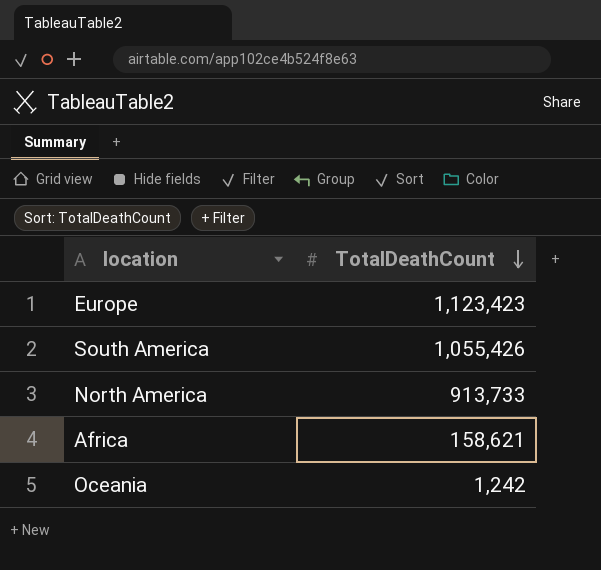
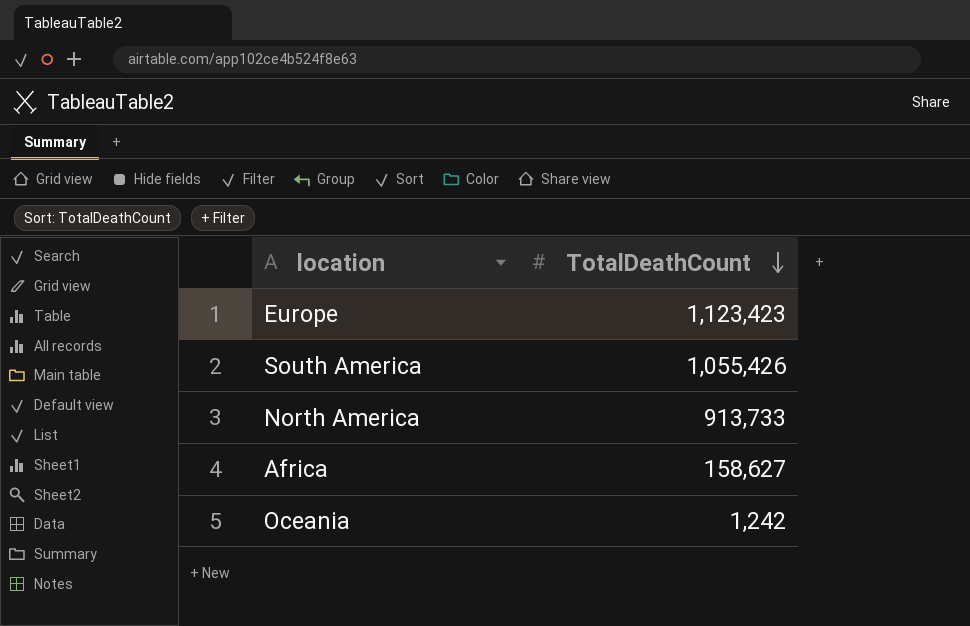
Africa | TotalDeathCount: 158,621 -> 158,627

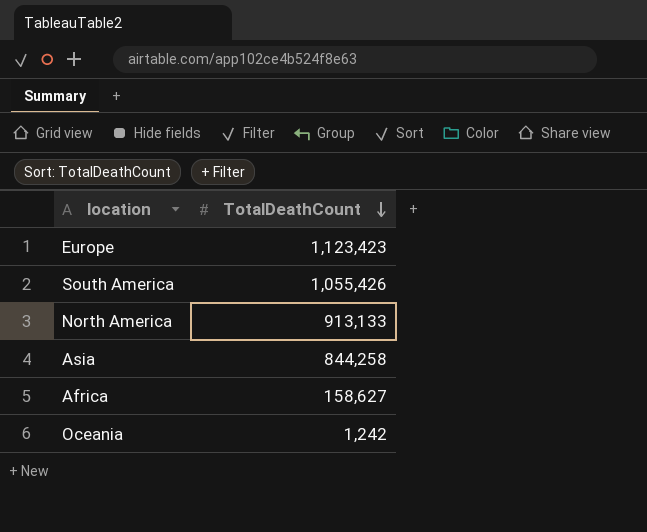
North America | TotalDeathCount: 913,733 -> 913,133
row Asia: none -> 844,258

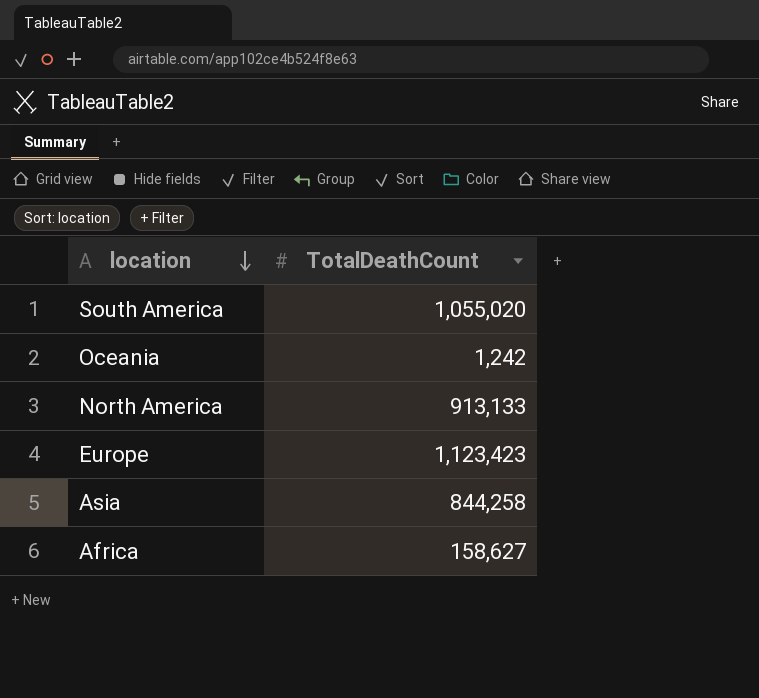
row order: TotalDeathCount descending -> location descending
South America | TotalDeathCount: 1,055,426 -> 1,055,020

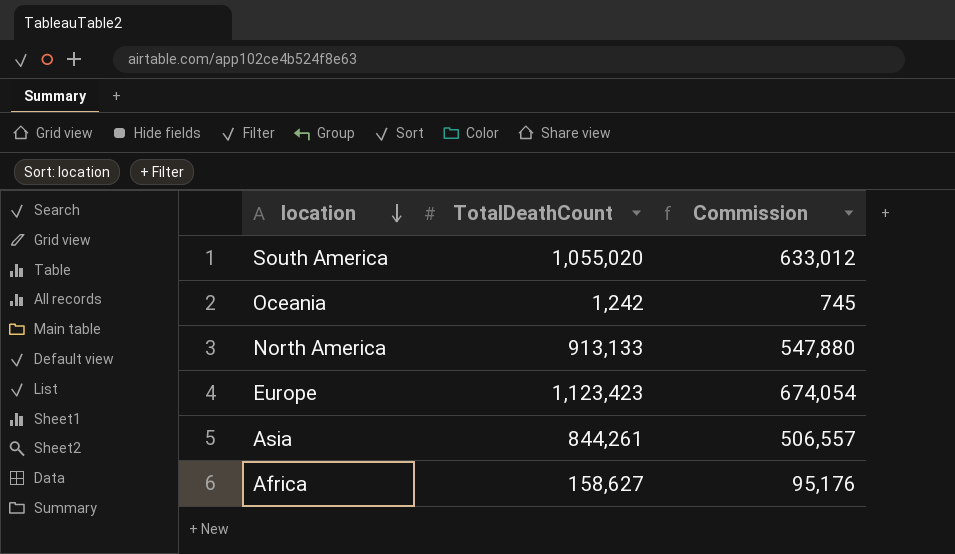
column Commission | formula: none -> [TotalDeathCount] * 0.6
Asia | TotalDeathCount: 844,258 -> 844,261

